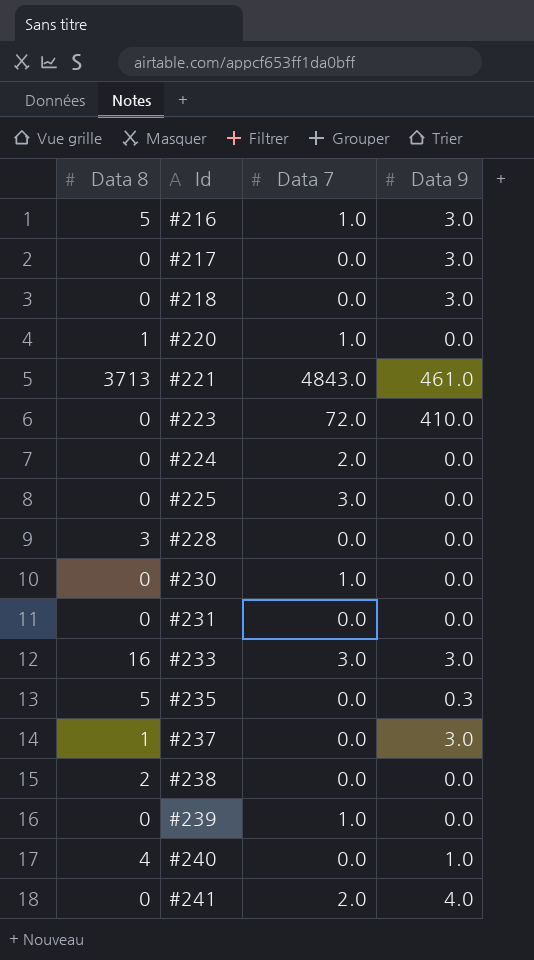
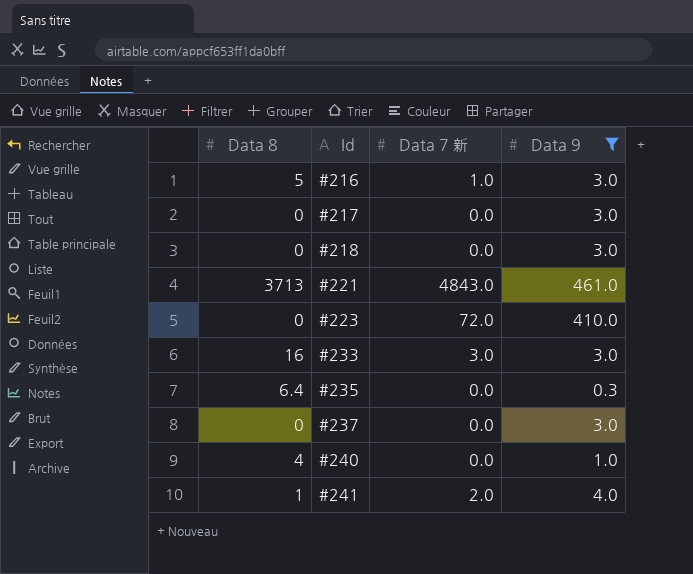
filter: none -> Data 9 != 0.0
column name: Data 7 -> Data 7 新
#235 | Data 8: 5 -> 6.4
#237 | Data 8: 1 -> 0
#241 | Data 8: 0 -> 1

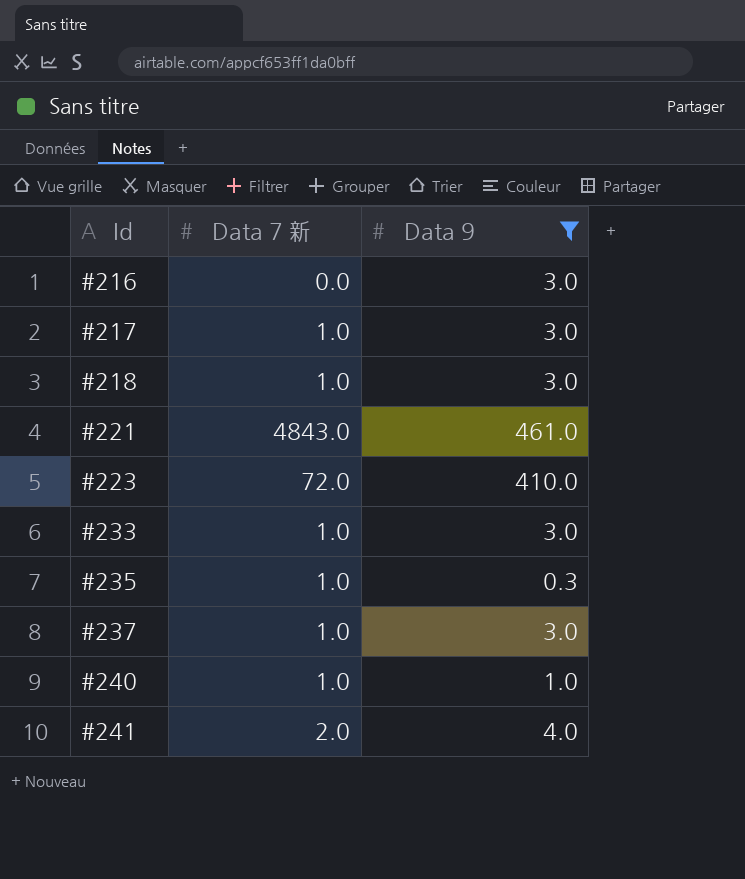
column Data 8 | position: 1 -> none
#216 | Data 7 新: 1.0 -> 0.0
#217 | Data 7 新: 0.0 -> 1.0
#218 | Data 7 新: 0.0 -> 1.0
#233 | Data 7 新: 3.0 -> 1.0
#235 | Data 7 新: 0.0 -> 1.0
#237 | Data 7 新: 0.0 -> 1.0
#240 | Data 7 新: 0.0 -> 1.0

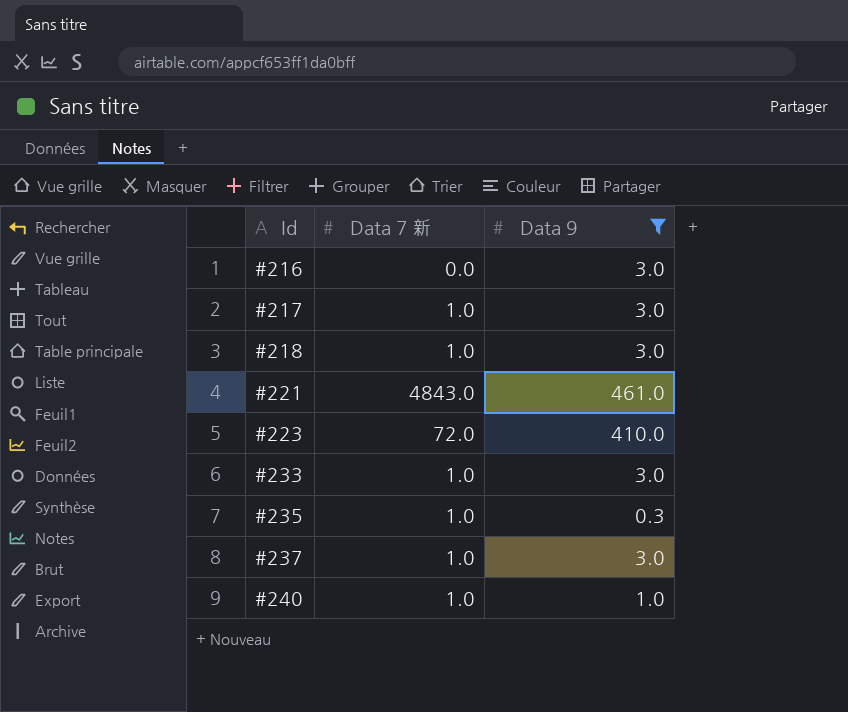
row #241: 2.0 | 4.0 -> none

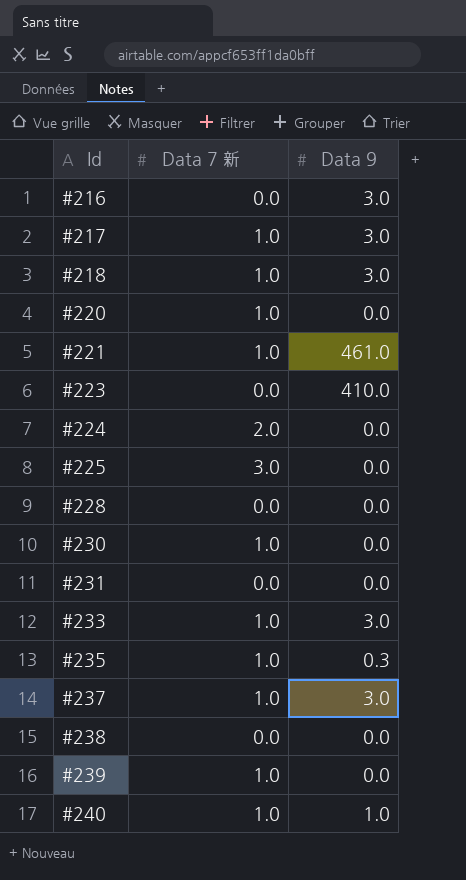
filter: Data 9 != 0.0 -> none
#221 | Data 7 新: 4843.0 -> 1.0
#223 | Data 7 新: 72.0 -> 0.0

